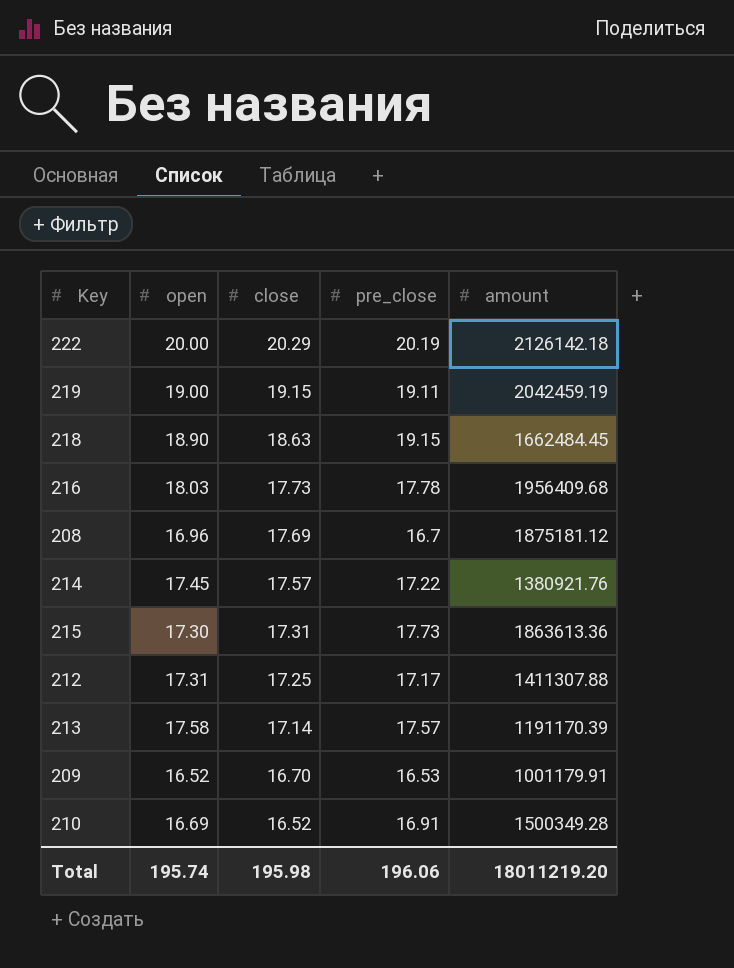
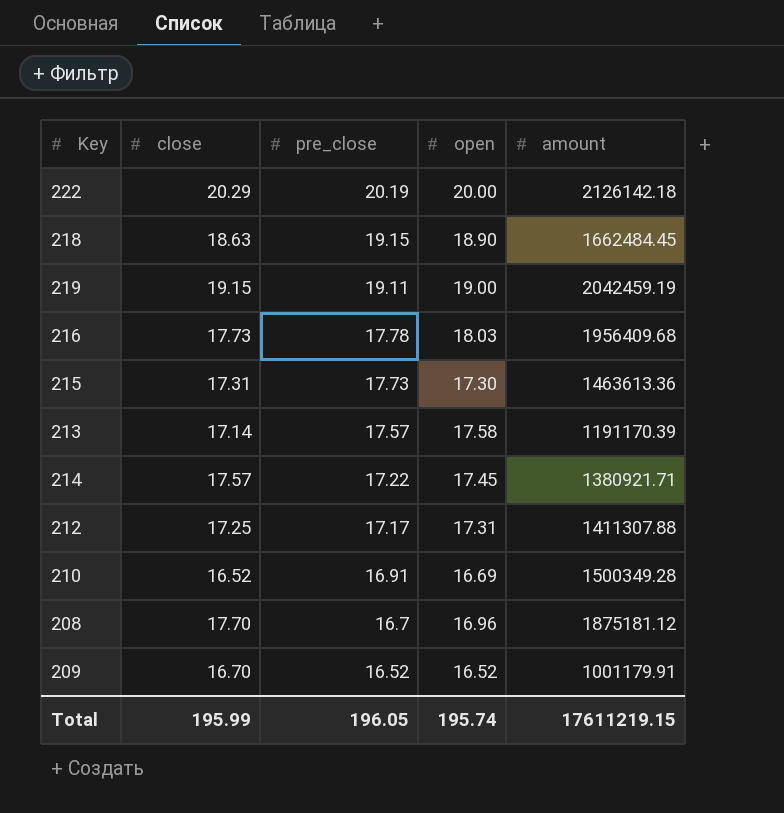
row order: close descending -> pre_close descending
column open | position: 2 -> 4
215 | amount: 1863613.36 -> 1463613.36
214 | amount: 1380921.76 -> 1380921.71
208 | close: 17.69 -> 17.70
209 | pre_close: 16.53 -> 16.52
Total | close: 195.98 -> 195.99
Total | pre_close: 196.06 -> 196.05
Total | amount: 18011219.20 -> 17611219.15

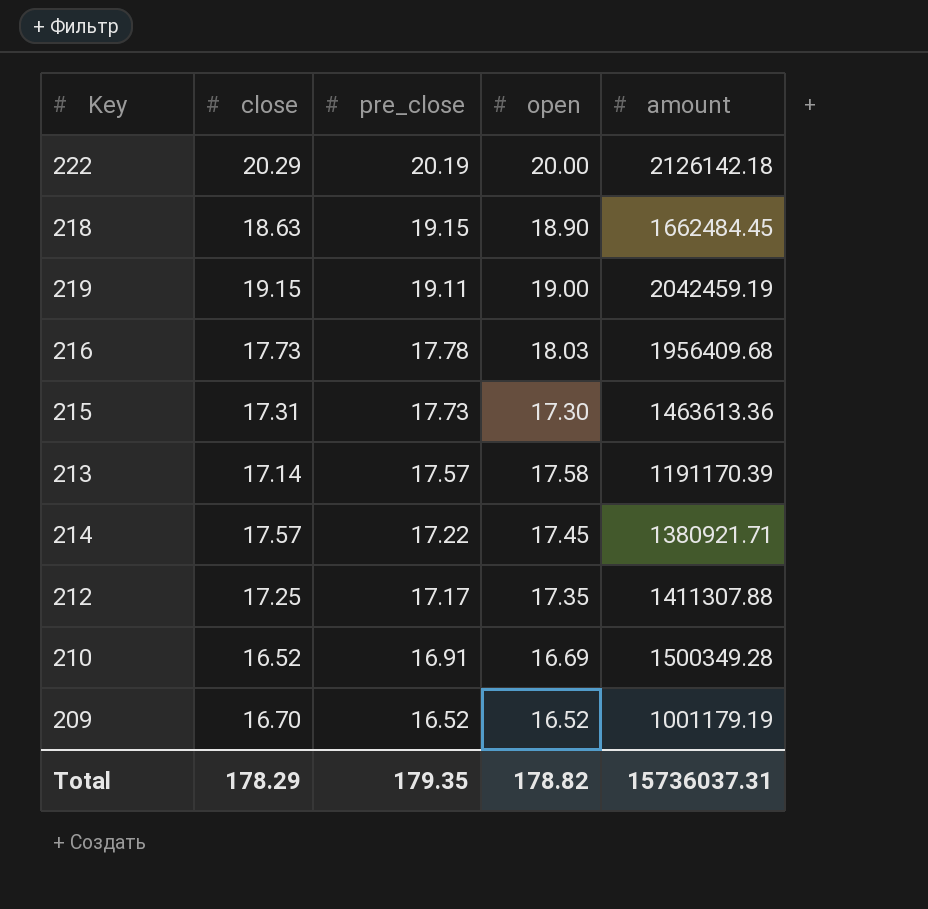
row 208: 17.70 | 16.7 | 16.96 | 1875181.12 -> none
212 | open: 17.31 -> 17.35
209 | amount: 1001179.91 -> 1001179.19
Total | close: 195.99 -> 178.29
Total | pre_close: 196.05 -> 179.35
Total | open: 195.74 -> 178.82
Total | amount: 17611219.15 -> 15736037.31

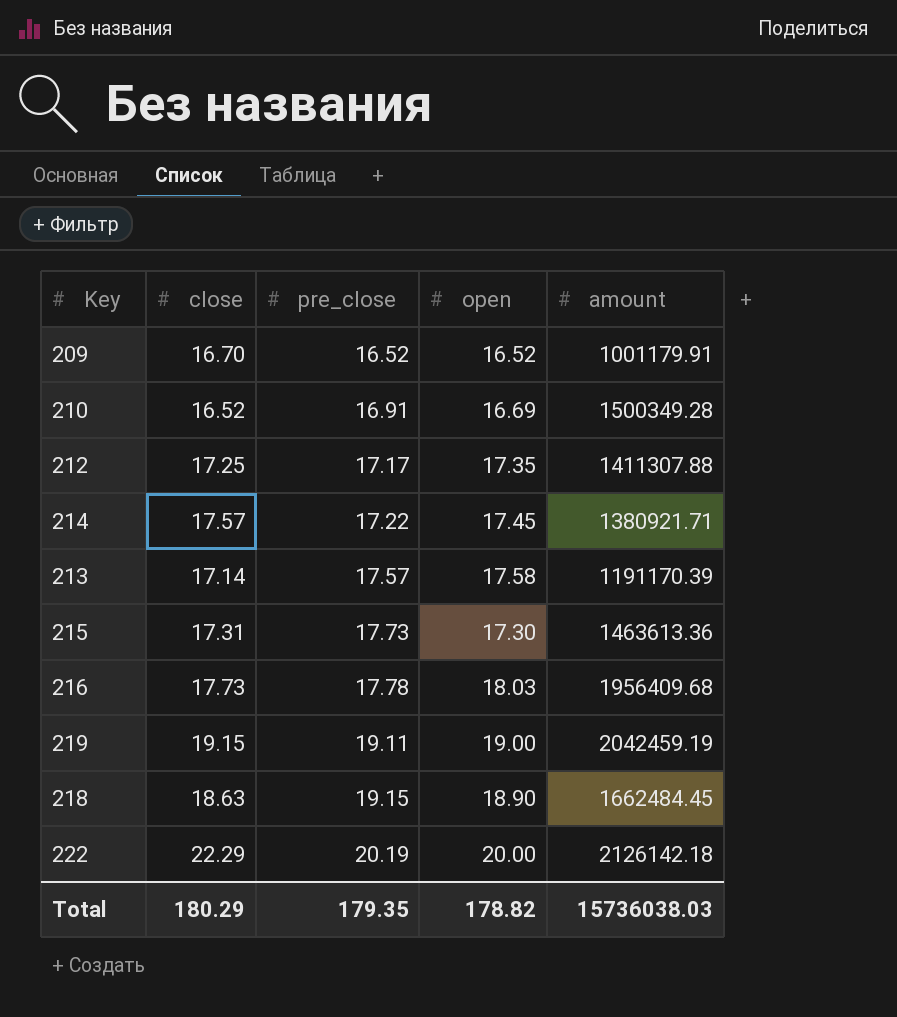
row order: pre_close descending -> pre_close ascending
209 | amount: 1001179.19 -> 1001179.91
222 | close: 20.29 -> 22.29
Total | close: 178.29 -> 180.29
Total | amount: 15736037.31 -> 15736038.03

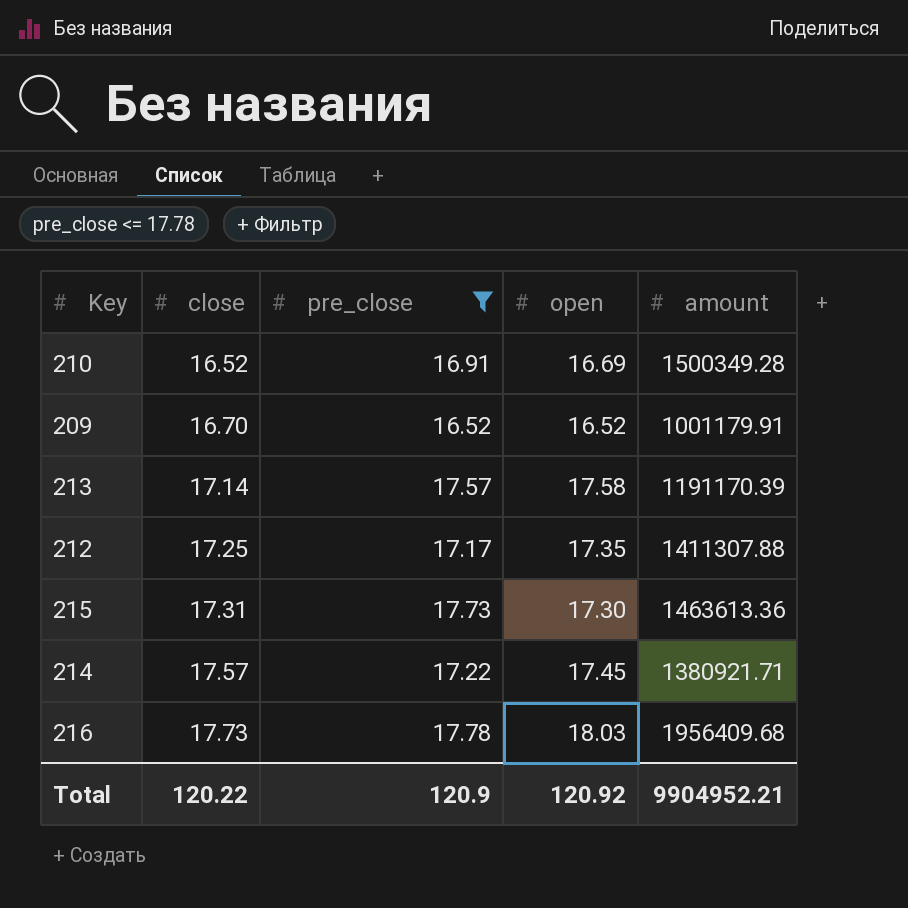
filter: none -> pre_close <= 17.78
row order: pre_close ascending -> close ascending
Total | close: 180.29 -> 120.22
Total | pre_close: 179.35 -> 120.9
Total | open: 178.82 -> 120.92
Total | amount: 15736038.03 -> 9904952.21

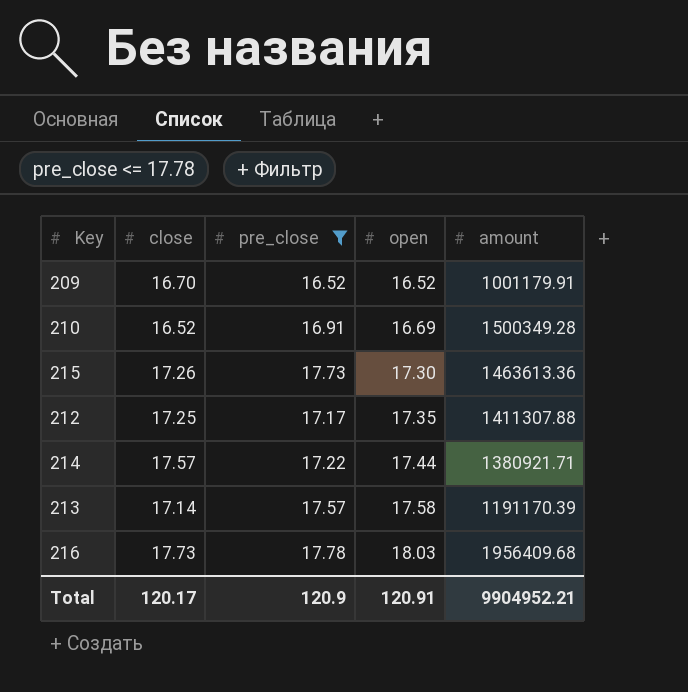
row order: close ascending -> open ascending
215 | close: 17.31 -> 17.26
214 | open: 17.45 -> 17.44
Total | close: 120.22 -> 120.17
Total | open: 120.92 -> 120.91

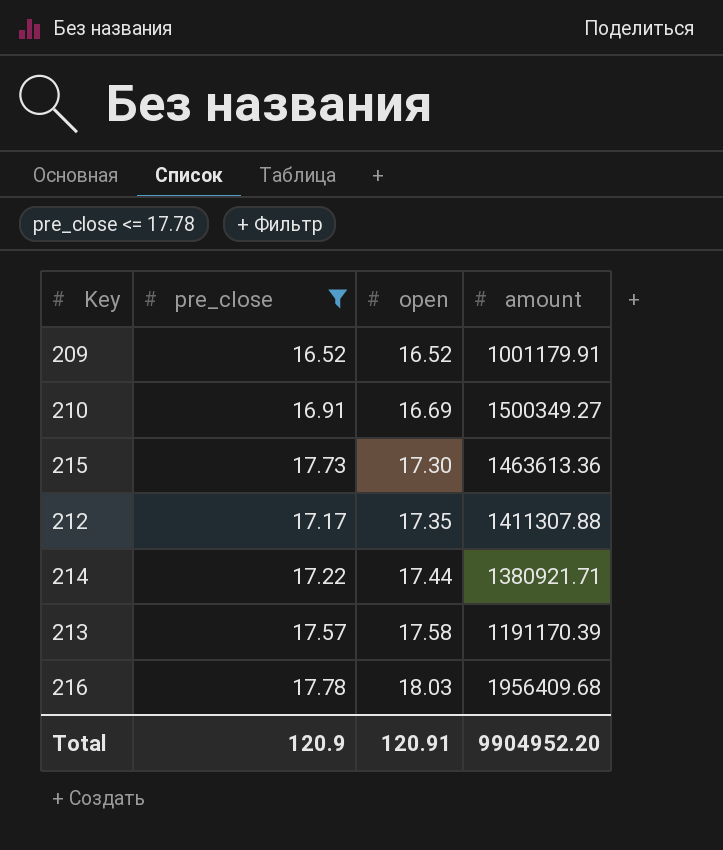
column close | position: 2 -> none
210 | amount: 1500349.28 -> 1500349.27
Total | amount: 9904952.21 -> 9904952.20

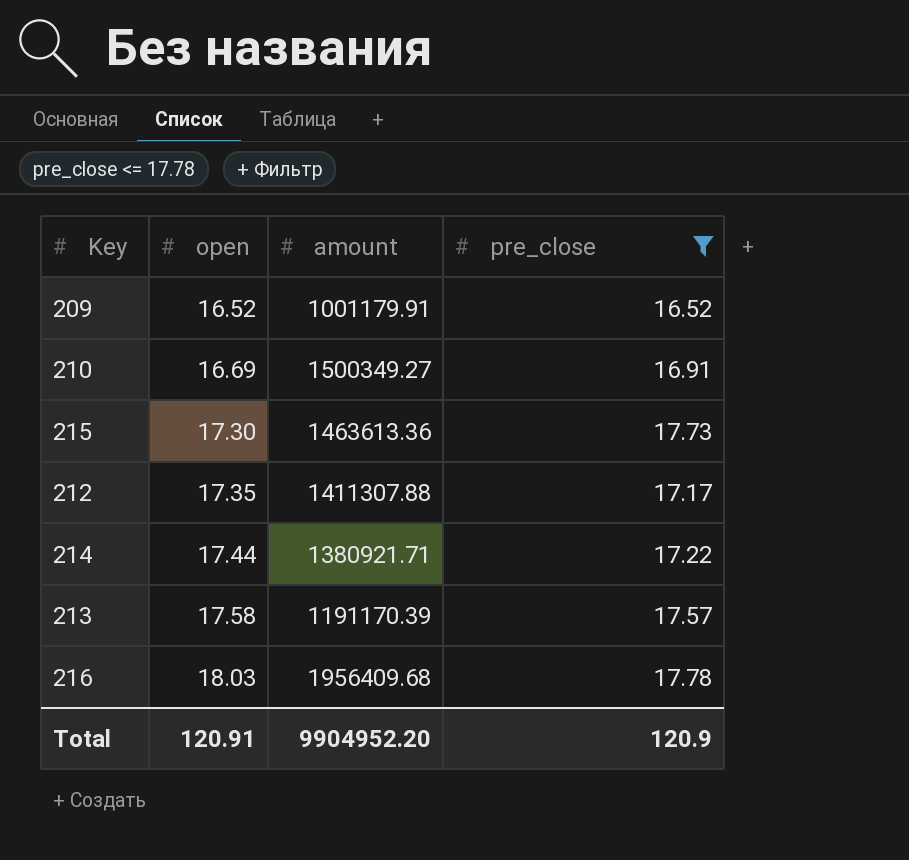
column pre_close | position: 2 -> 4

